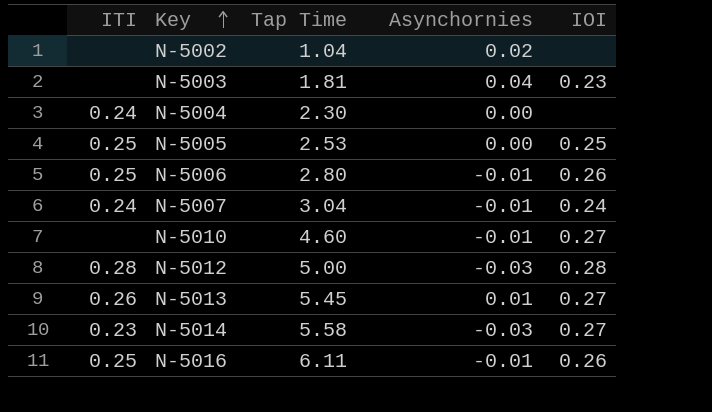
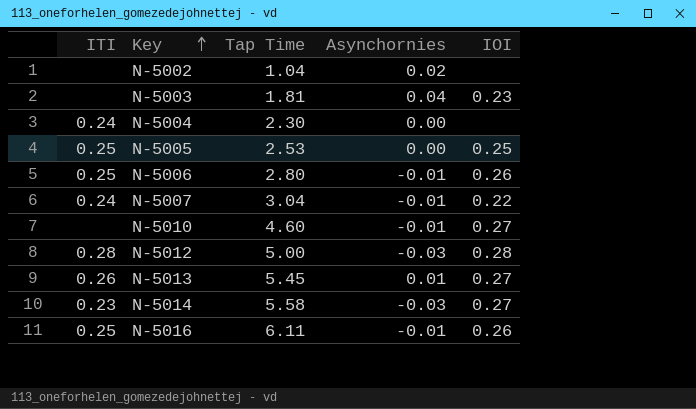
N-5007 | IOI: 0.24 -> 0.22

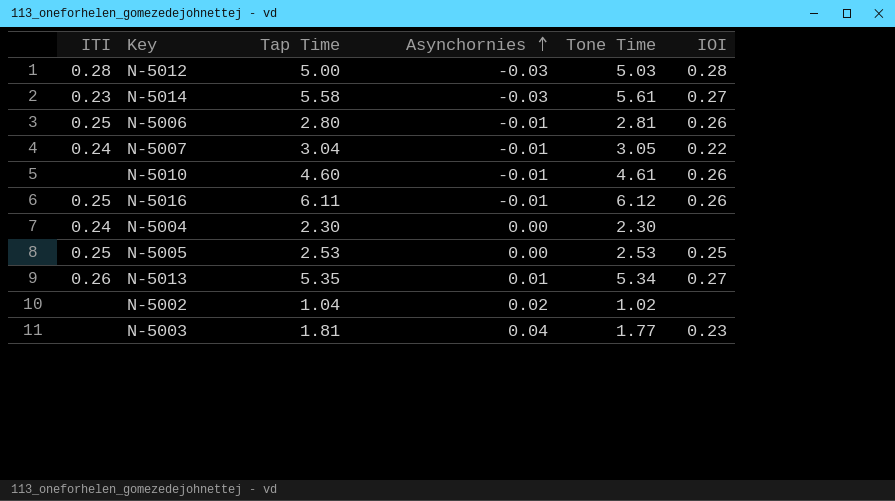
row order: Key ascending -> Asynchornies ascending
column Tone Time | formula: none -> [Tap Time] - [Asynchornies]
N-5010 | IOI: 0.27 -> 0.26
N-5013 | Tap Time: 5.45 -> 5.35

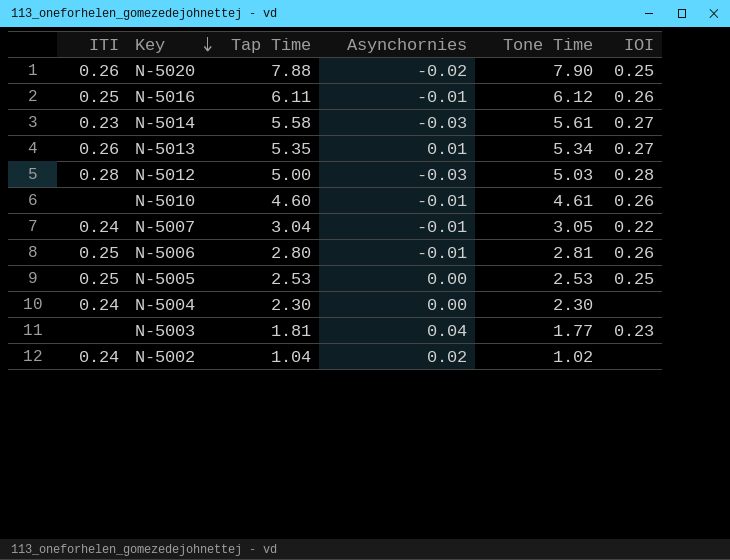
row order: Asynchornies ascending -> Key descending
row N-5020: none -> 0.26 | 7.88 | -0.02 | 7.90 | 0.25
N-5002 | ITI: none -> 0.24

